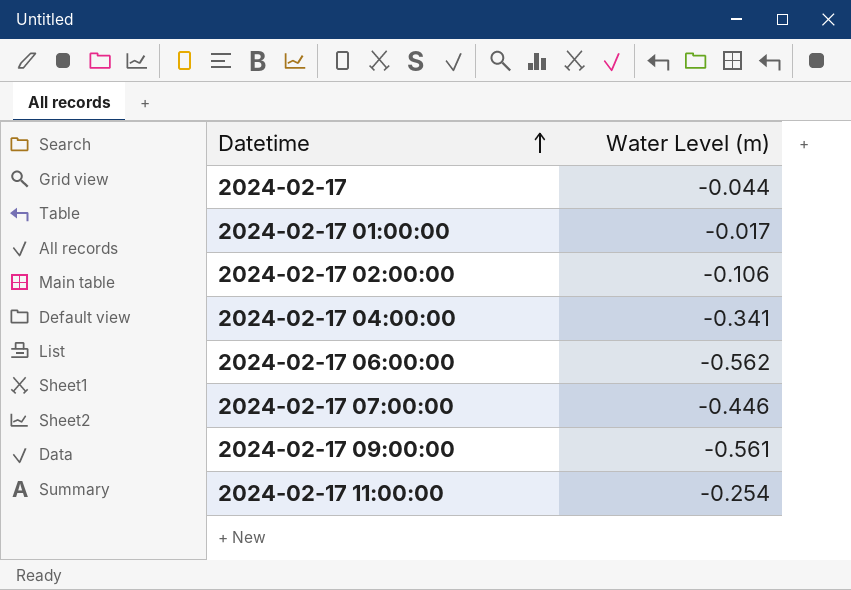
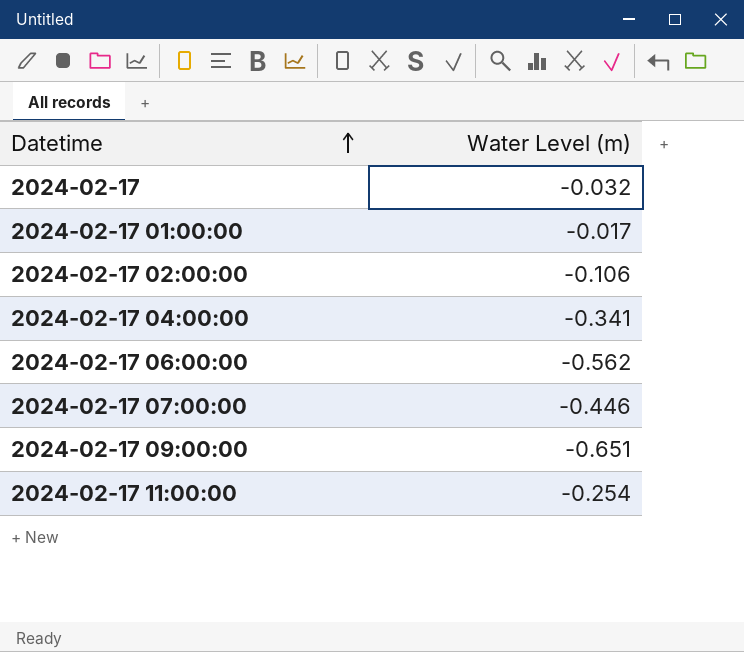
2024-02-17 | Water Level (m): -0.044 -> -0.032
2024-02-17 09:00:00 | Water Level (m): -0.561 -> -0.651

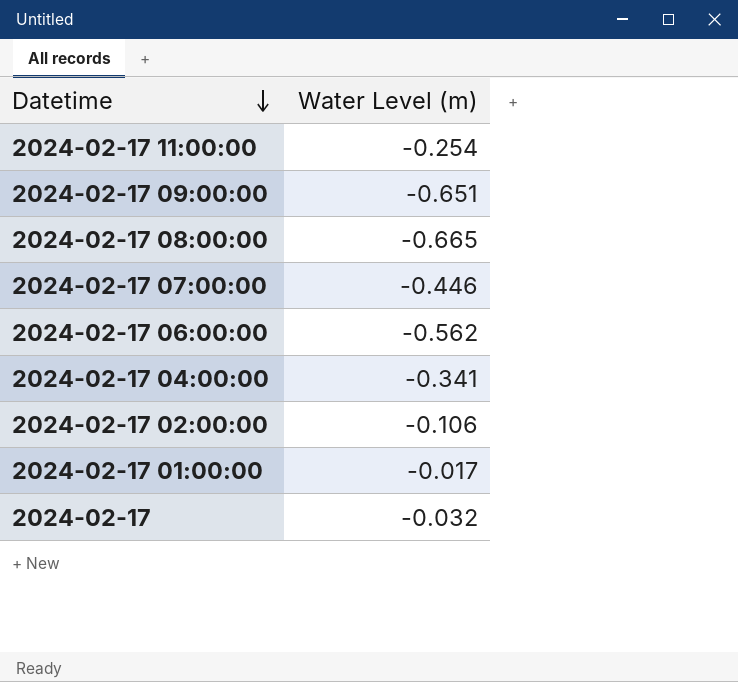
row order: Datetime ascending -> Datetime descending
row 2024-02-17 08:00:00: none -> -0.665

